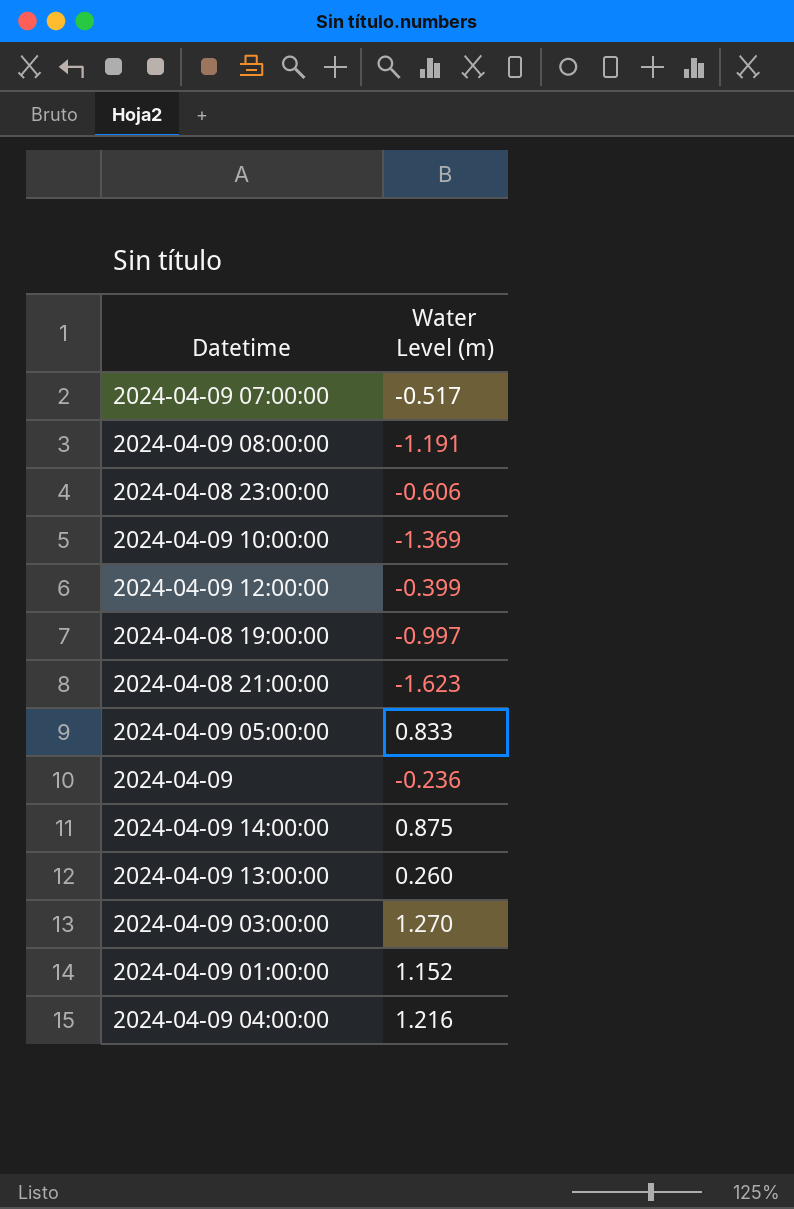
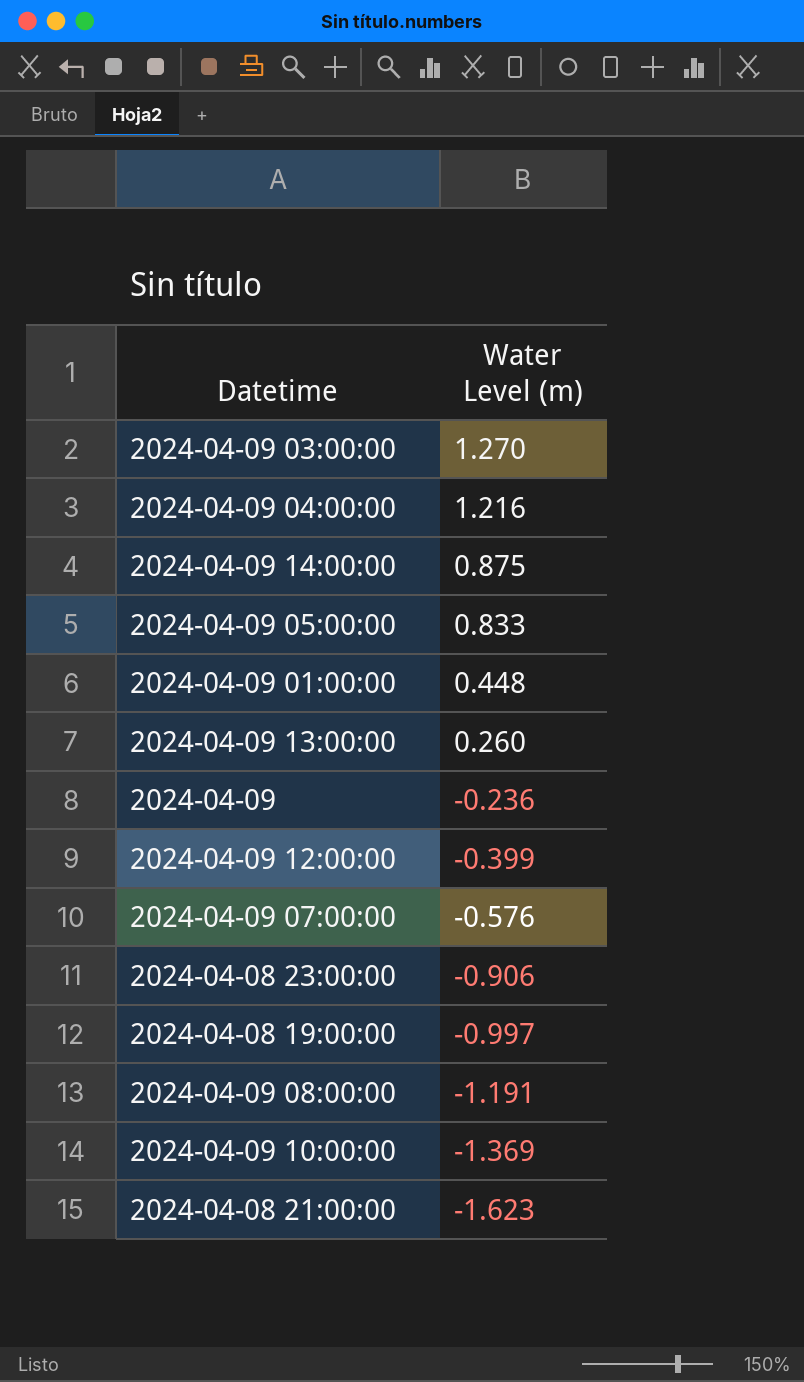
row order: none -> Water Level (m) descending
2024-04-09 01:00:00 | Water Level (m): 1.152 -> 0.448
2024-04-09 07:00:00 | Water Level (m): -0.517 -> -0.576
2024-04-08 23:00:00 | Water Level (m): -0.606 -> -0.906

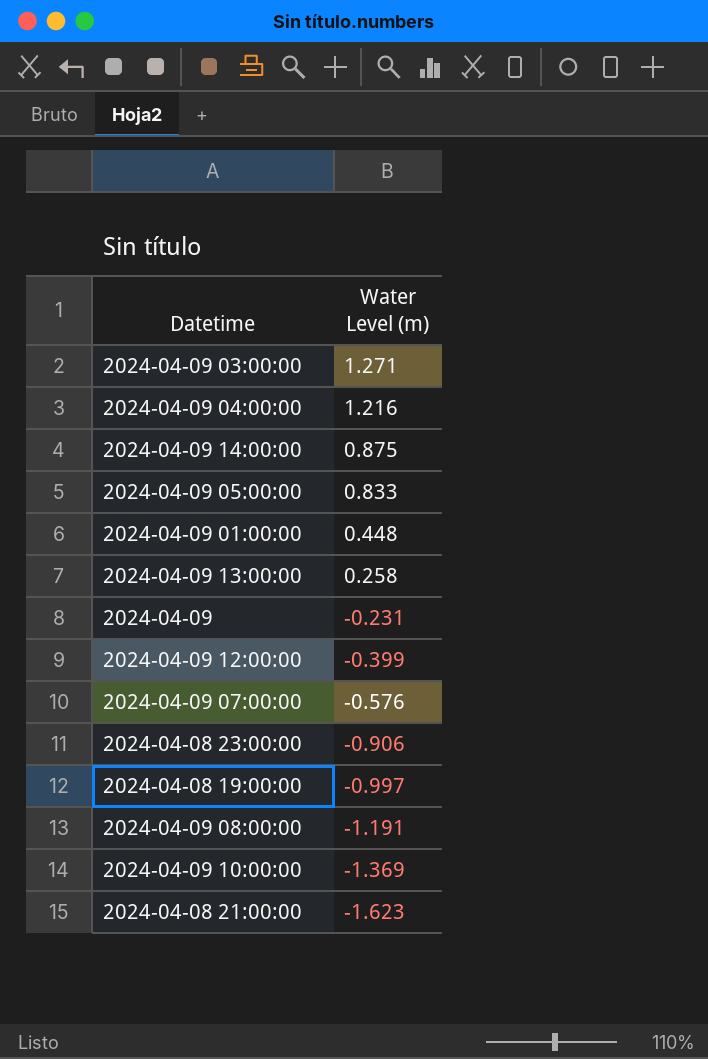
2024-04-09 03:00:00 | Water Level (m): 1.270 -> 1.271
2024-04-09 13:00:00 | Water Level (m): 0.260 -> 0.258
2024-04-09 | Water Level (m): -0.236 -> -0.231

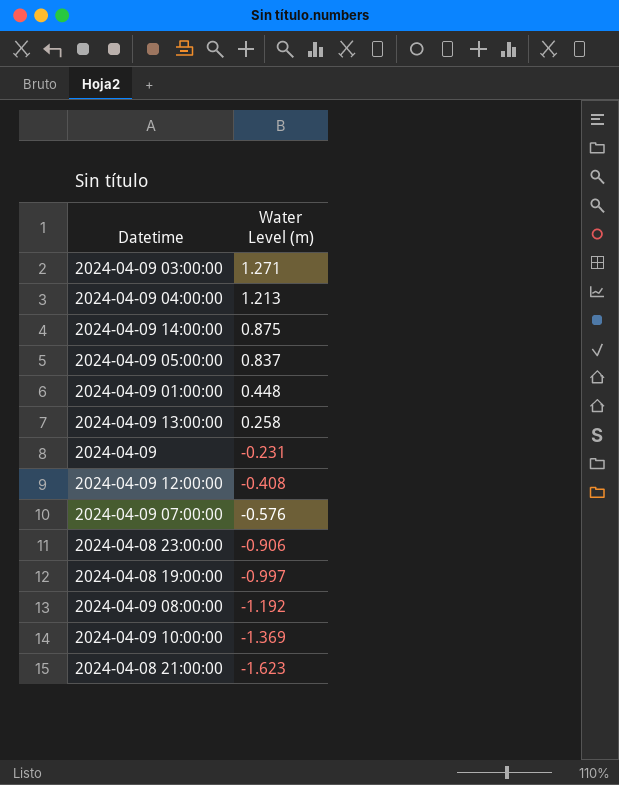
2024-04-09 04:00:00 | Water Level (m): 1.216 -> 1.213
2024-04-09 05:00:00 | Water Level (m): 0.833 -> 0.837
2024-04-09 12:00:00 | Water Level (m): -0.399 -> -0.408
2024-04-09 08:00:00 | Water Level (m): -1.191 -> -1.192

